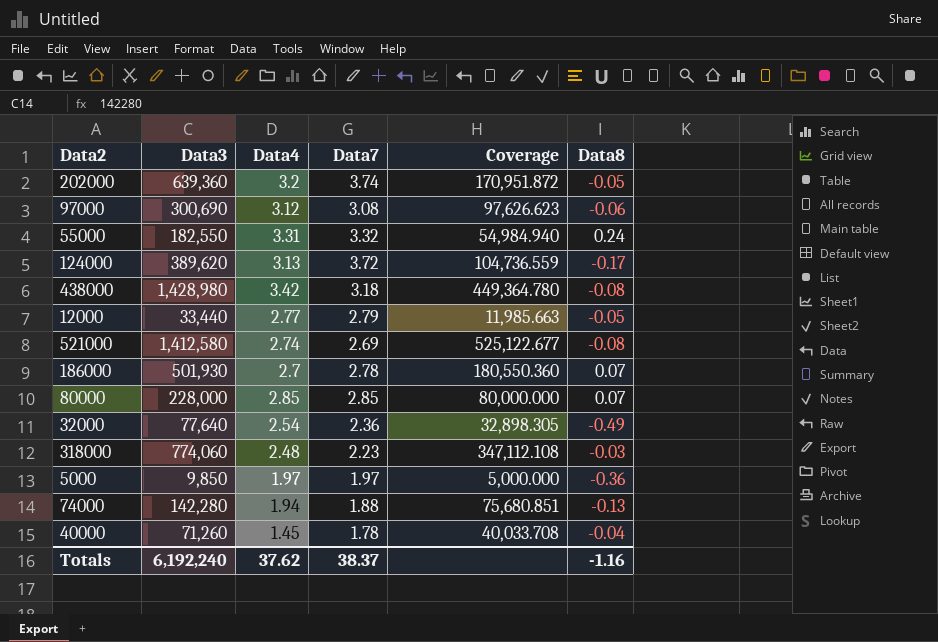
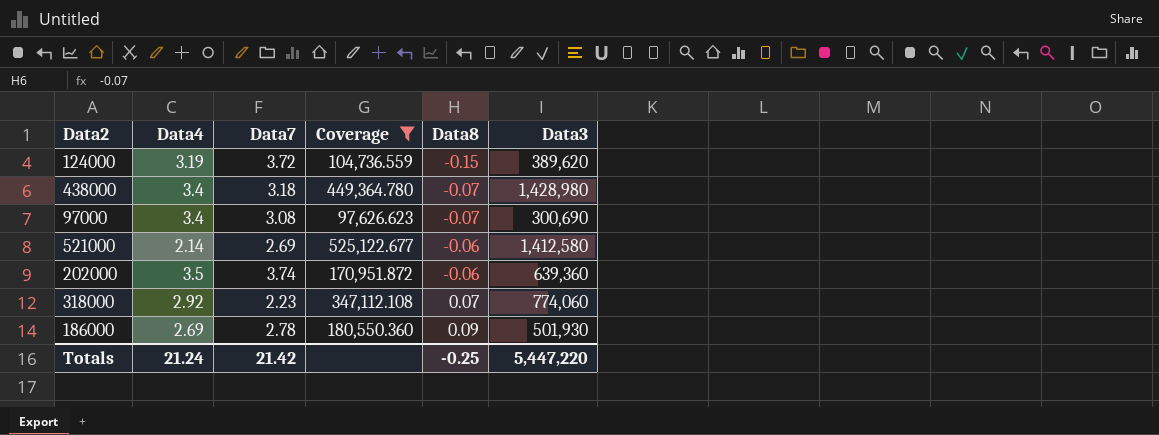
filter: none -> Coverage >= 97,626.623
row order: none -> Data8 ascending
column Data3 | position: 2 -> 6
124000 | Data4: 3.13 -> 3.19
124000 | Data8: -0.17 -> -0.15
438000 | Data4: 3.42 -> 3.4
438000 | Data8: -0.08 -> -0.07
97000 | Data4: 3.12 -> 3.4
97000 | Data8: -0.06 -> -0.07
521000 | Data4: 2.74 -> 2.14
521000 | Data8: -0.08 -> -0.06
202000 | Data4: 3.2 -> 3.5
202000 | Data8: -0.05 -> -0.06
318000 | Data4: 2.48 -> 2.92
318000 | Data8: -0.03 -> 0.07
186000 | Data4: 2.7 -> 2.69
186000 | Data8: 0.07 -> 0.09
Totals | Data4: 37.62 -> 21.24
Totals | Data7: 38.37 -> 21.42
Totals | Data8: -1.16 -> -0.25
Totals | Data3: 6,192,240 -> 5,447,220

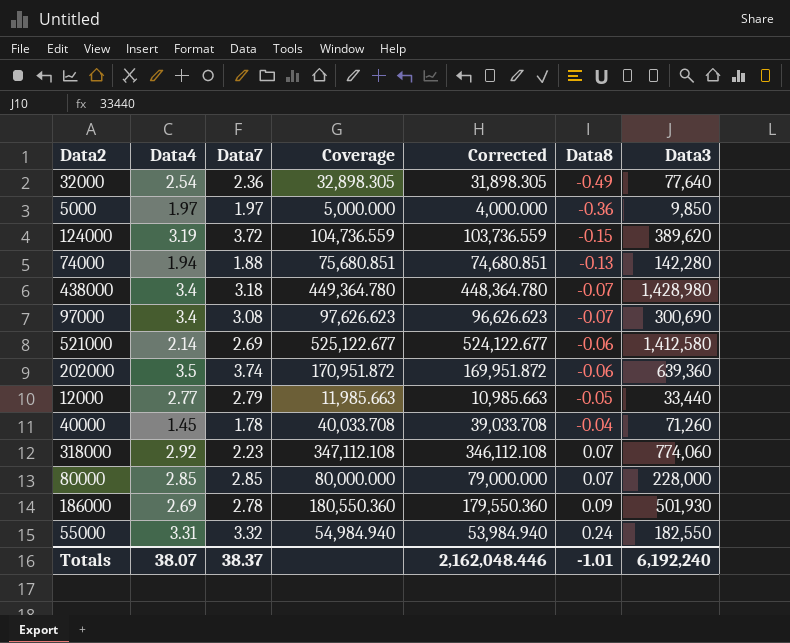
filter: Coverage >= 97,626.623 -> none
column Corrected | formula: none -> [Coverage] - 1000
Totals | Data4: 21.24 -> 38.07
Totals | Data7: 21.42 -> 38.37
Totals | Data8: -0.25 -> -1.01
Totals | Data3: 5,447,220 -> 6,192,240

